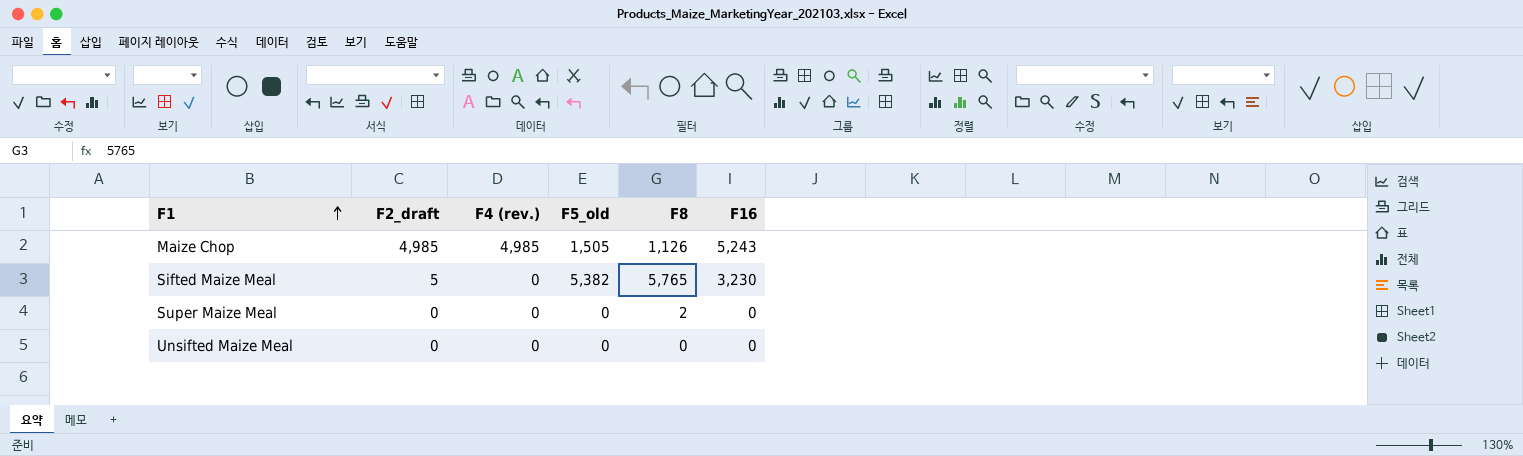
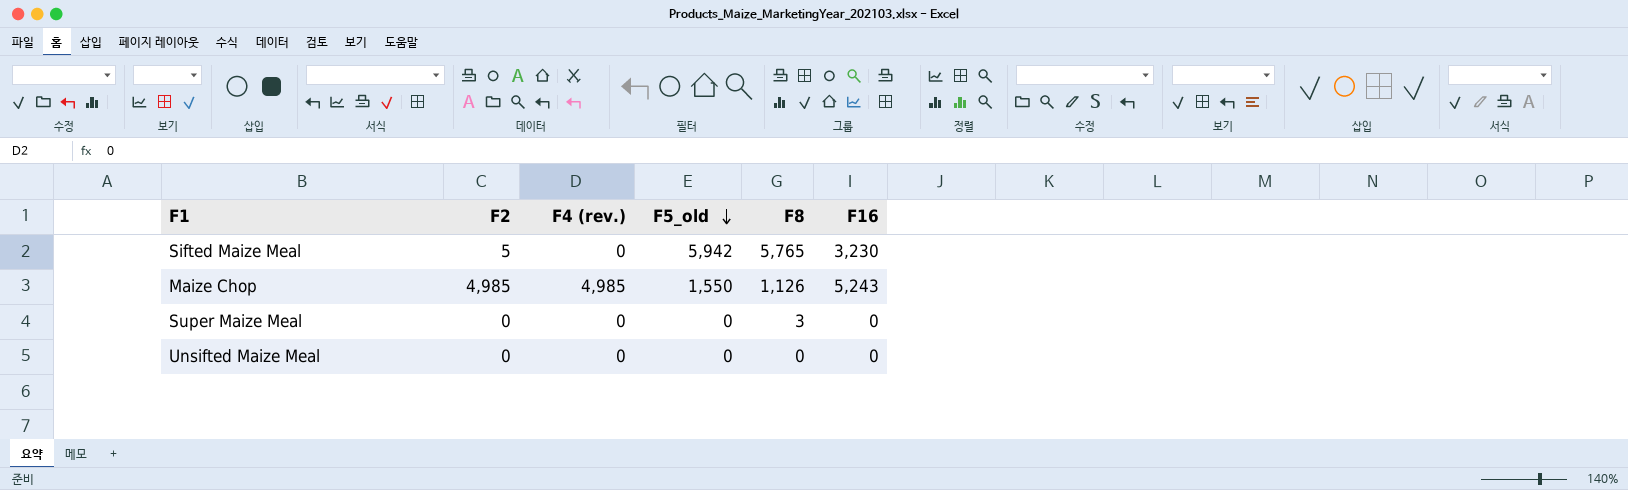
row order: F1 ascending -> F5_old descending
column name: F2_draft -> F2
Sifted Maize Meal | F5_old: 5,382 -> 5,942
Maize Chop | F5_old: 1,505 -> 1,550
Super Maize Meal | F8: 2 -> 3

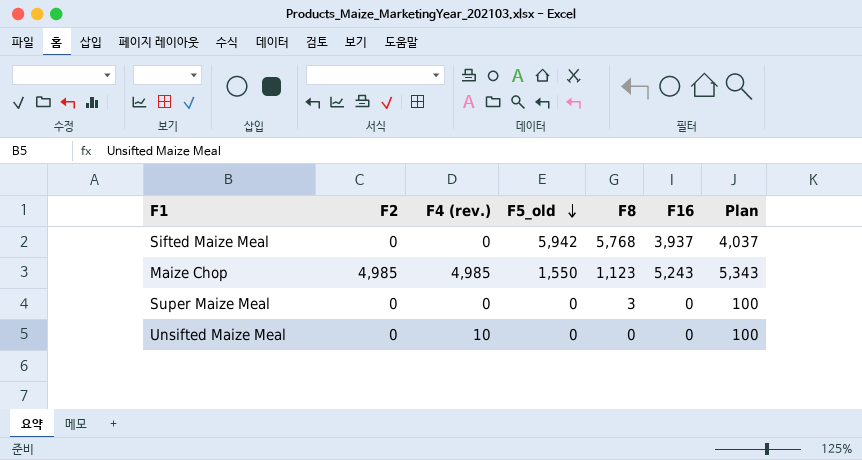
column Plan | formula: none -> [F16] + 100
Sifted Maize Meal | F2: 5 -> 0
Sifted Maize Meal | F8: 5,765 -> 5,768
Sifted Maize Meal | F16: 3,230 -> 3,937
Maize Chop | F8: 1,126 -> 1,123
Unsifted Maize Meal | F4 (rev.): 0 -> 10

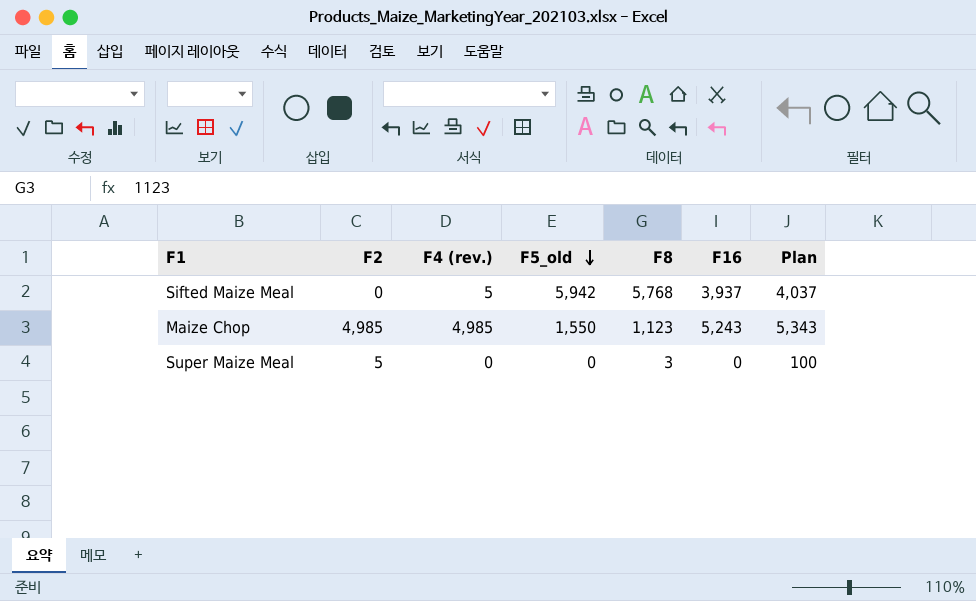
row Unsifted Maize Meal: 0 | 10 | 0 | 0 | 0 | 100 -> none
Sifted Maize Meal | F4 (rev.): 0 -> 5
Super Maize Meal | F2: 0 -> 5

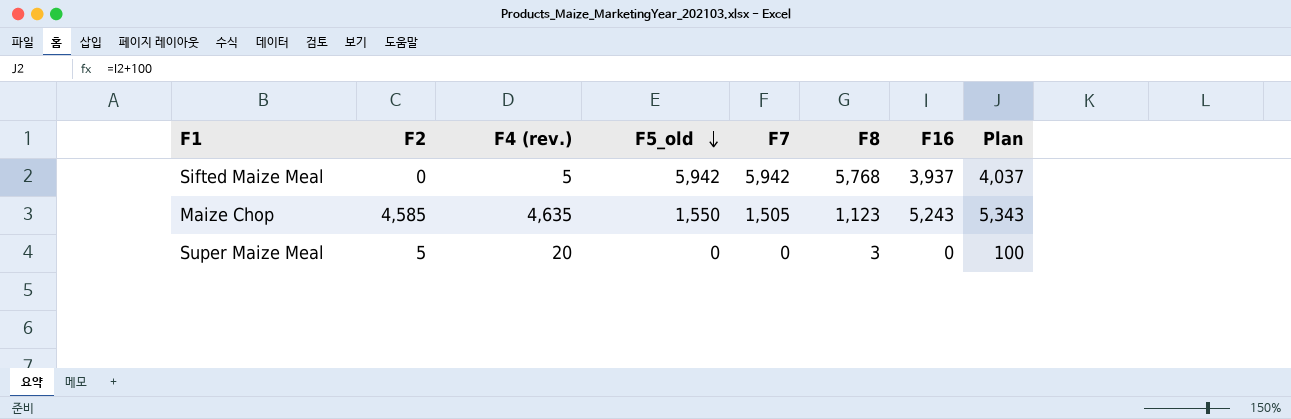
column F7 | position: none -> 5
Maize Chop | F2: 4,985 -> 4,585
Maize Chop | F4 (rev.): 4,985 -> 4,635
Super Maize Meal | F4 (rev.): 0 -> 20

